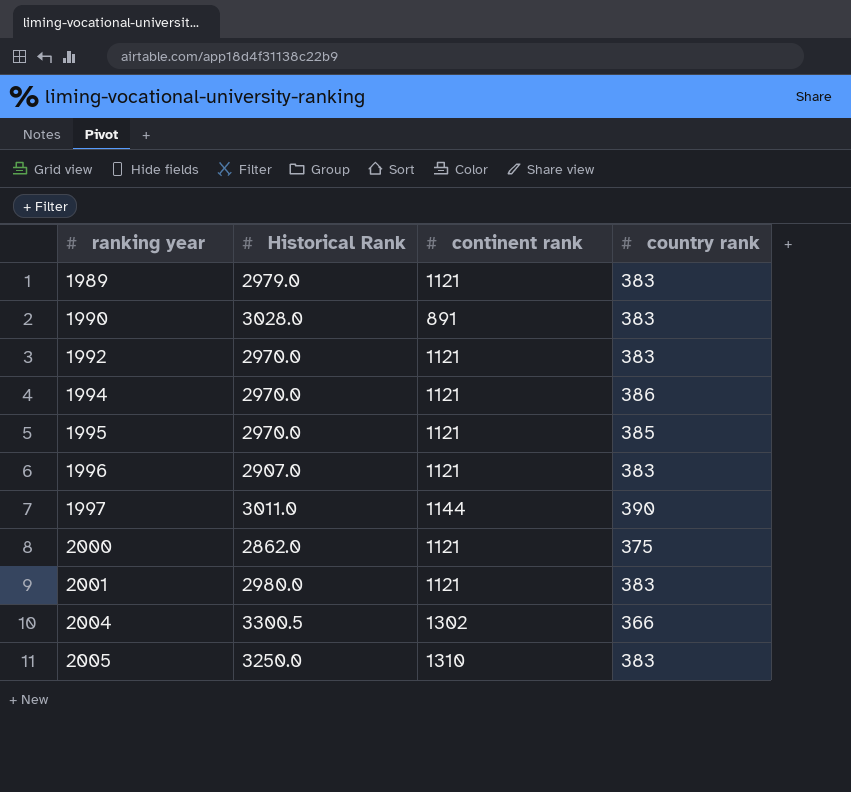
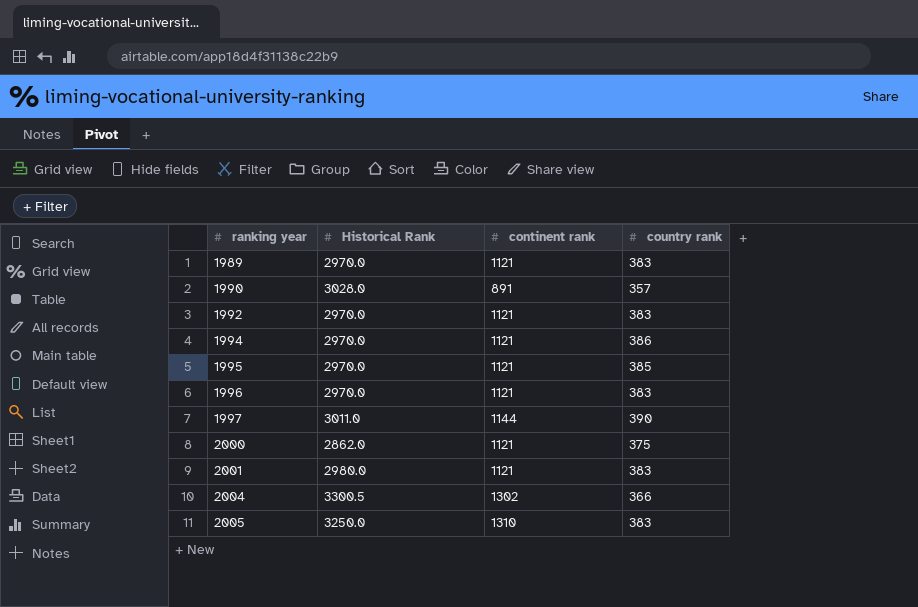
1989 | Historical Rank: 2979.0 -> 2970.0
1990 | country rank: 383 -> 357
1996 | Historical Rank: 2907.0 -> 2970.0

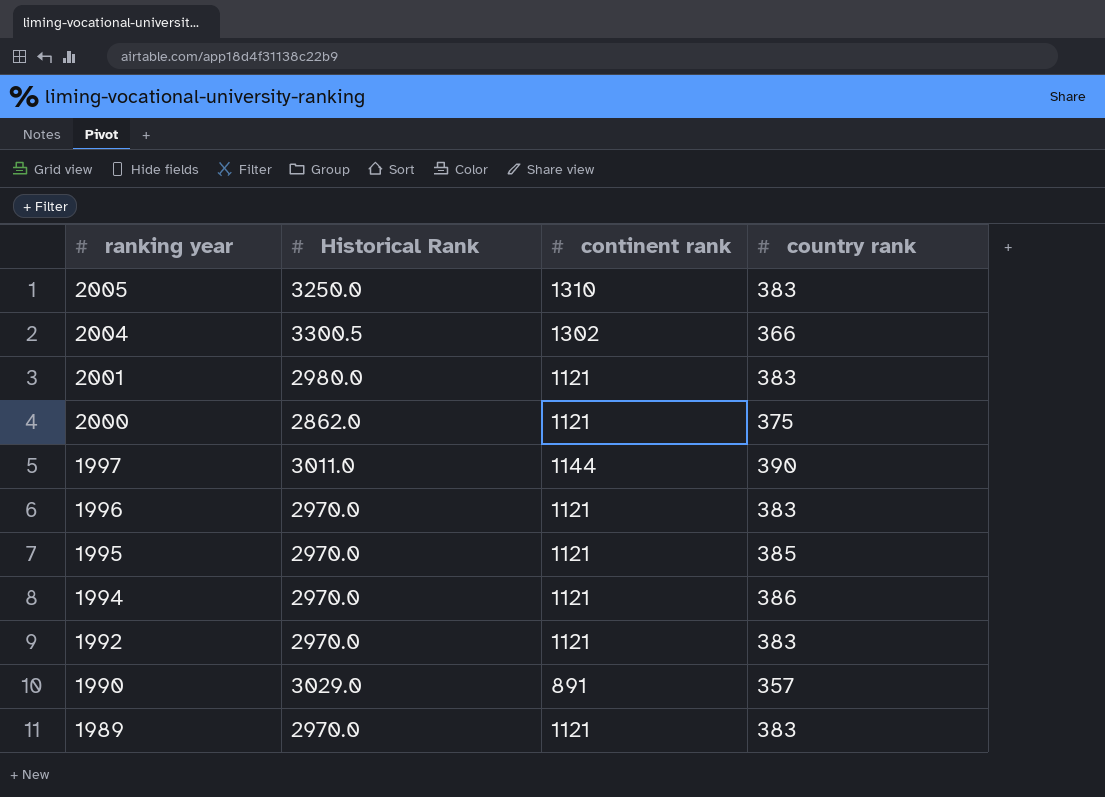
row order: ranking year ascending -> ranking year descending
1990 | Historical Rank: 3028.0 -> 3029.0

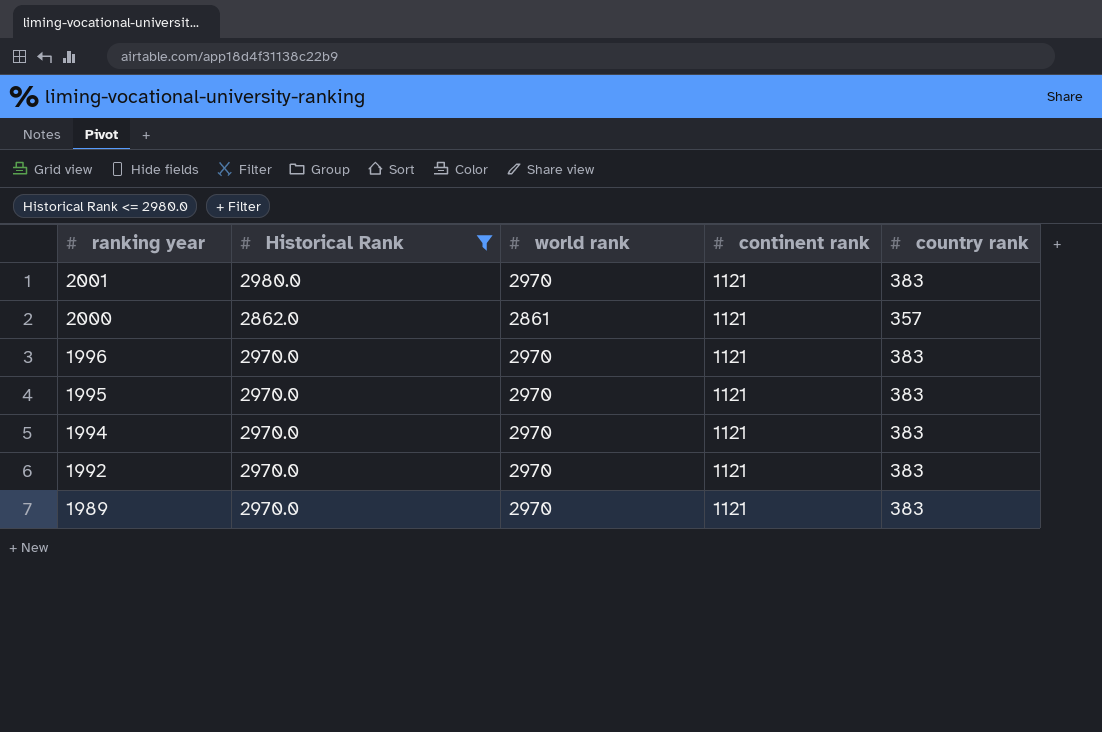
filter: none -> Historical Rank <= 2980.0
column world rank | position: none -> 3
2000 | country rank: 375 -> 357
1995 | country rank: 385 -> 383
1994 | country rank: 386 -> 383

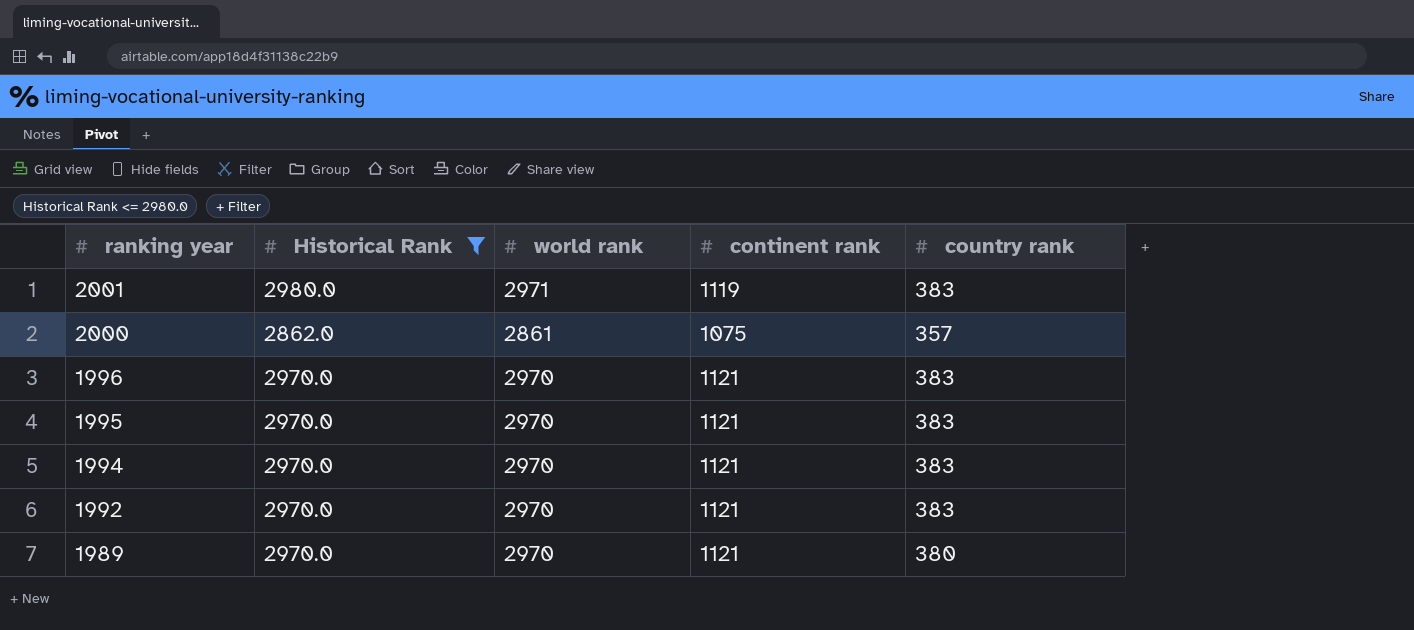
2001 | world rank: 2970 -> 2971
2001 | continent rank: 1121 -> 1119
2000 | continent rank: 1121 -> 1075
1989 | country rank: 383 -> 380

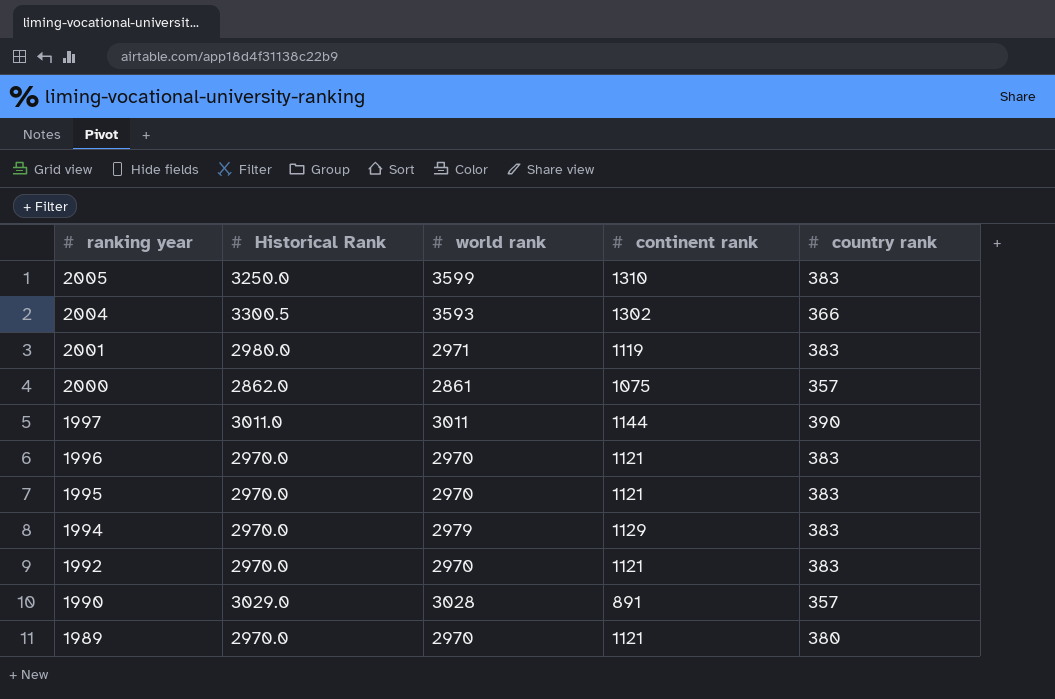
filter: Historical Rank <= 2980.0 -> none
1994 | world rank: 2970 -> 2979
1994 | continent rank: 1121 -> 1129

